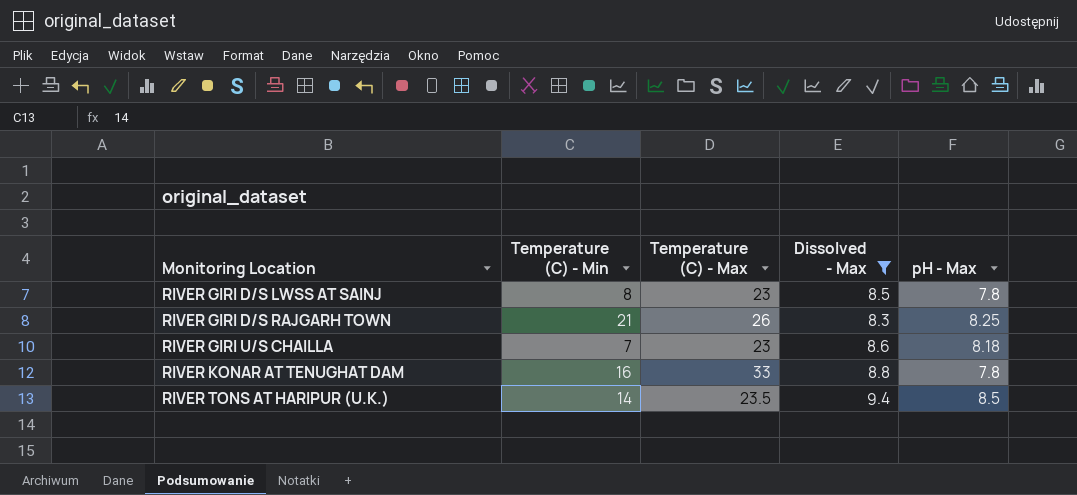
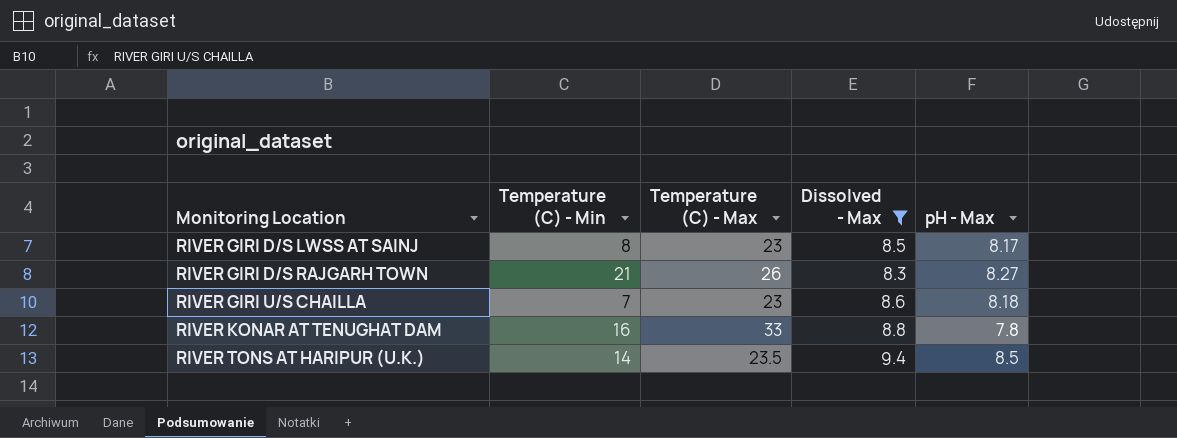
RIVER GIRI D/S LWSS AT SAINJ | pH - Max: 7.8 -> 8.17
RIVER GIRI D/S RAJGARH TOWN | pH - Max: 8.25 -> 8.27

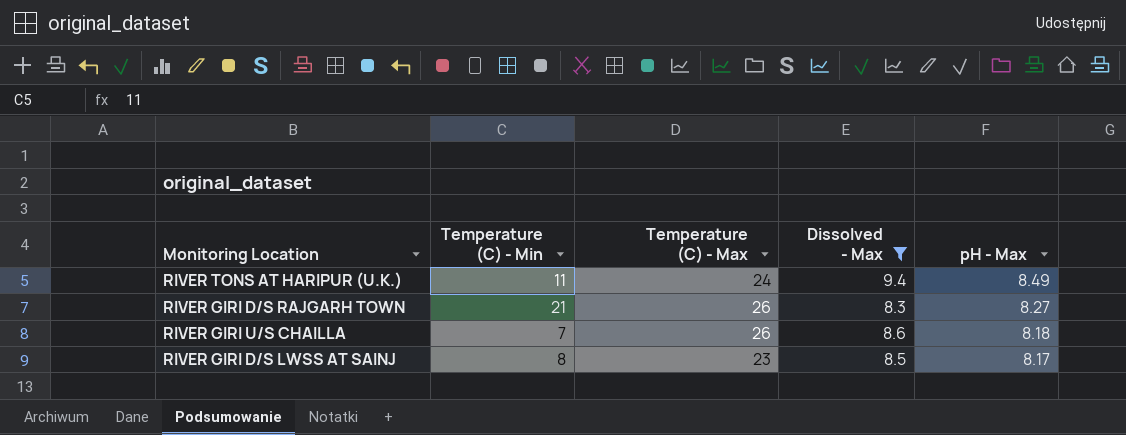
row order: Monitoring Location ascending -> pH - Max descending
row RIVER KONAR AT TENUGHAT DAM: 16 | 33 | 8.8 | 7.8 -> none
RIVER TONS AT HARIPUR (U.K.) | Temperature (C) - Min: 14 -> 11
RIVER TONS AT HARIPUR (U.K.) | Temperature (C) - Max: 23.5 -> 24
RIVER TONS AT HARIPUR (U.K.) | pH - Max: 8.5 -> 8.49
RIVER GIRI U/S CHAILLA | Temperature (C) - Max: 23 -> 26

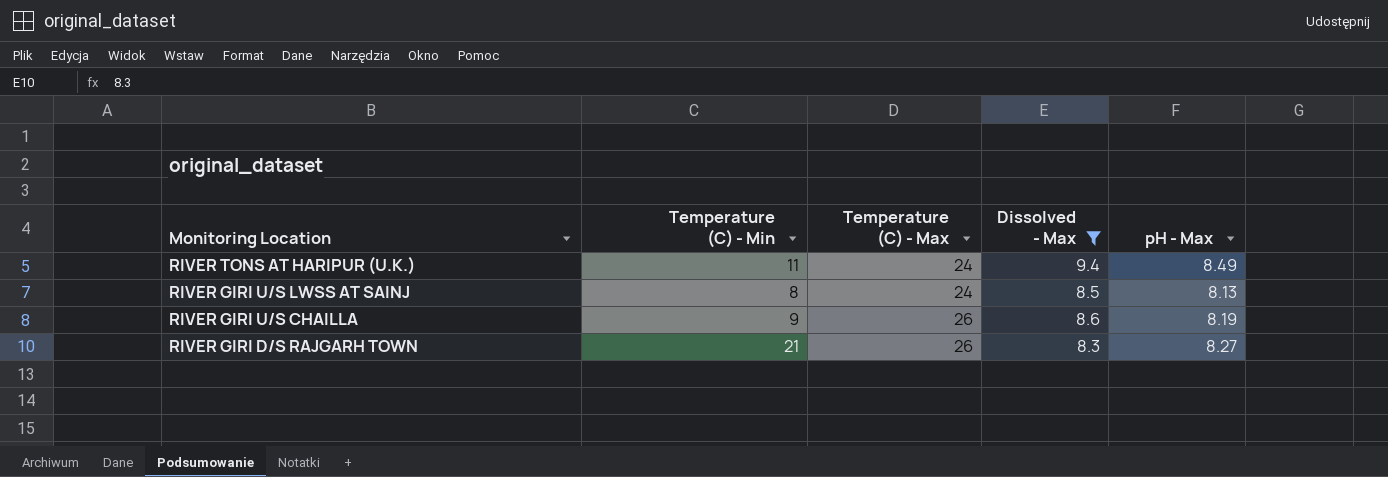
row order: pH - Max descending -> Monitoring Location descending
row RIVER GIRI D/S LWSS AT SAINJ: 8 | 23 | 8.5 | 8.17 -> none
row RIVER GIRI U/S LWSS AT SAINJ: none -> 8 | 24 | 8.5 | 8.13
RIVER GIRI U/S CHAILLA | Temperature (C) - Min: 7 -> 9
RIVER GIRI U/S CHAILLA | pH - Max: 8.18 -> 8.19

